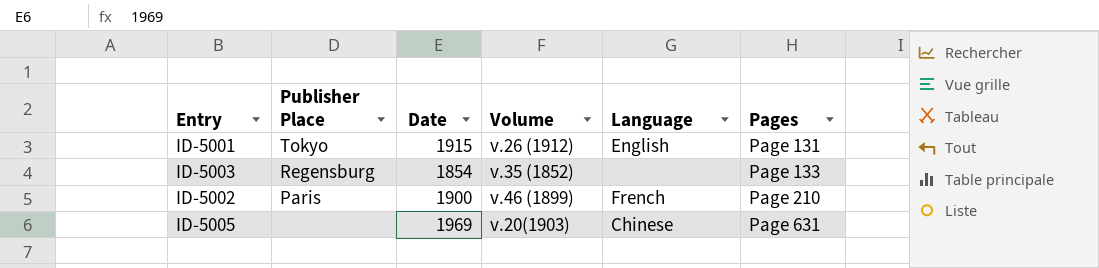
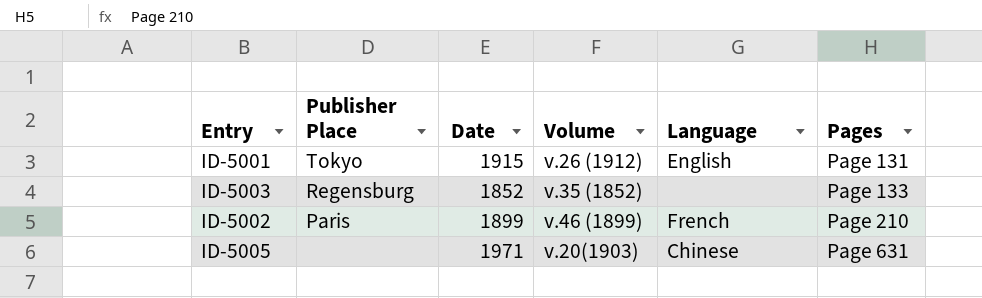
ID-5003 | Date: 1854 -> 1852
ID-5002 | Date: 1900 -> 1899
ID-5005 | Date: 1969 -> 1971

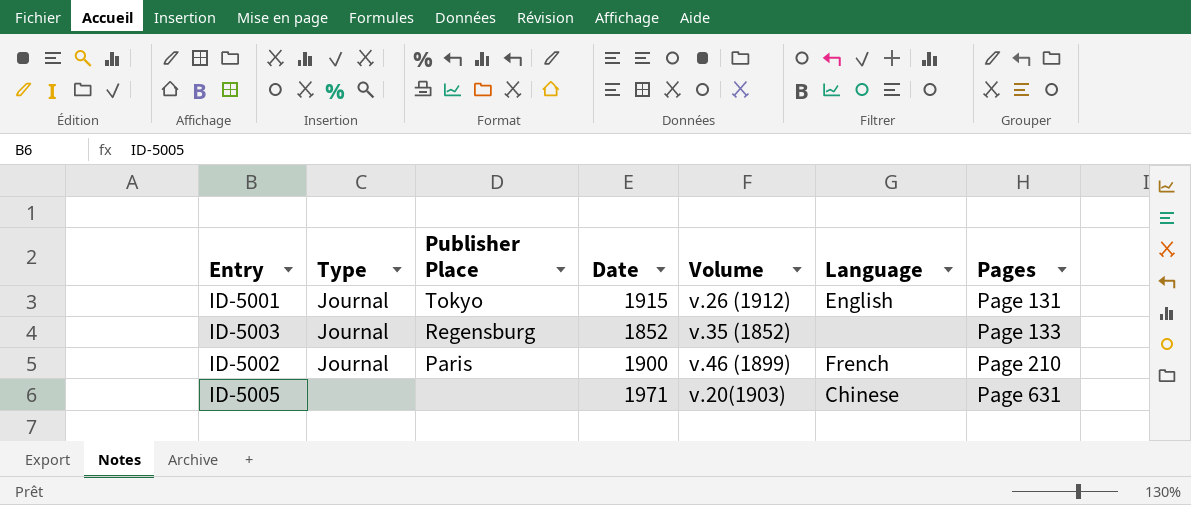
column Type | position: none -> 2
ID-5002 | Date: 1899 -> 1900

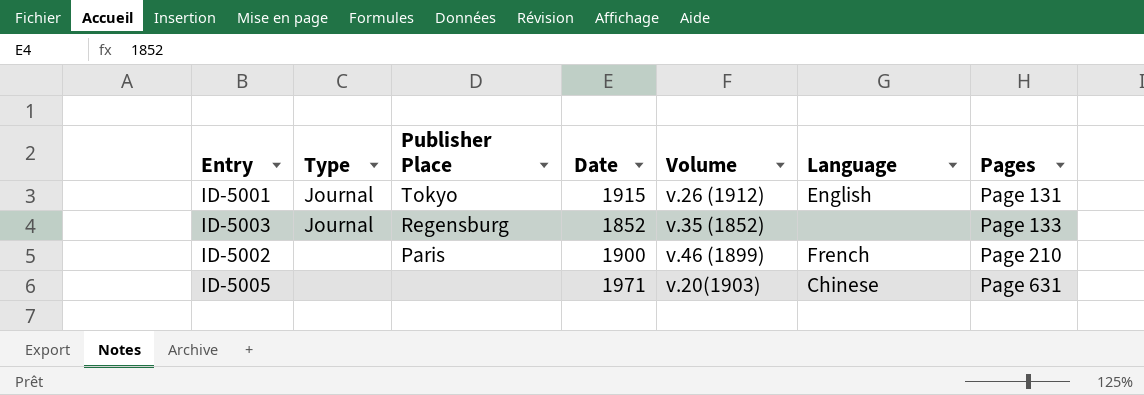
ID-5002 | Type: Journal -> none

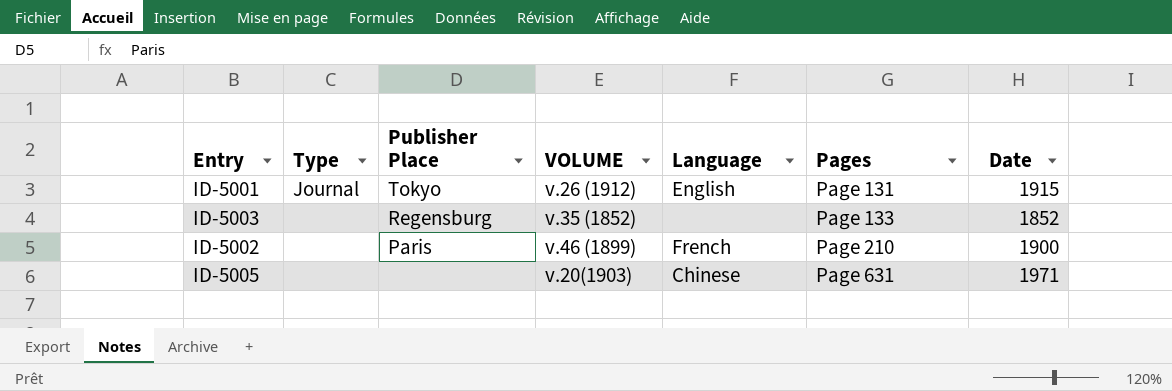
column name: Volume -> VOLUME
column Date | position: 4 -> 7
ID-5003 | Type: Journal -> none

